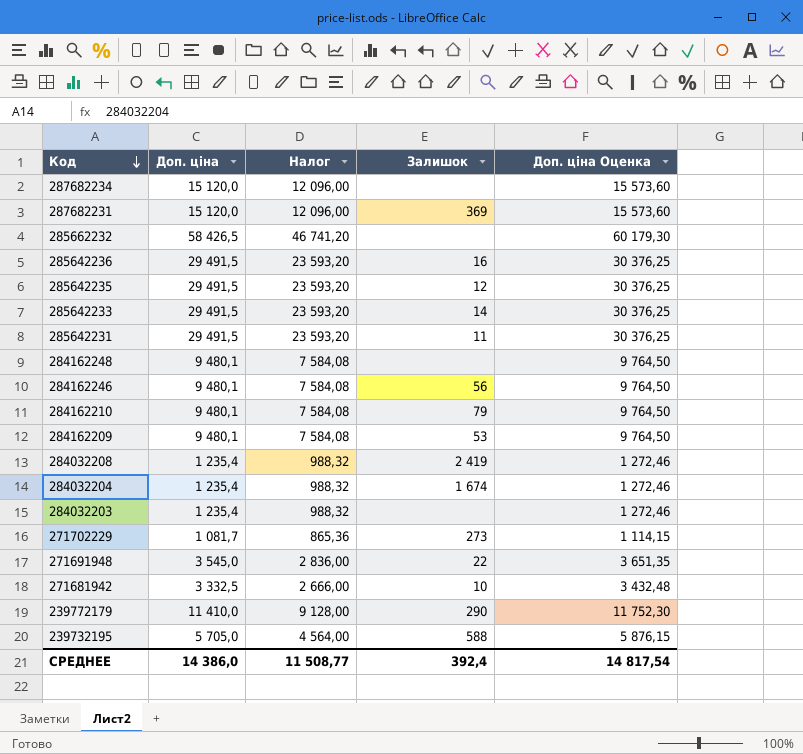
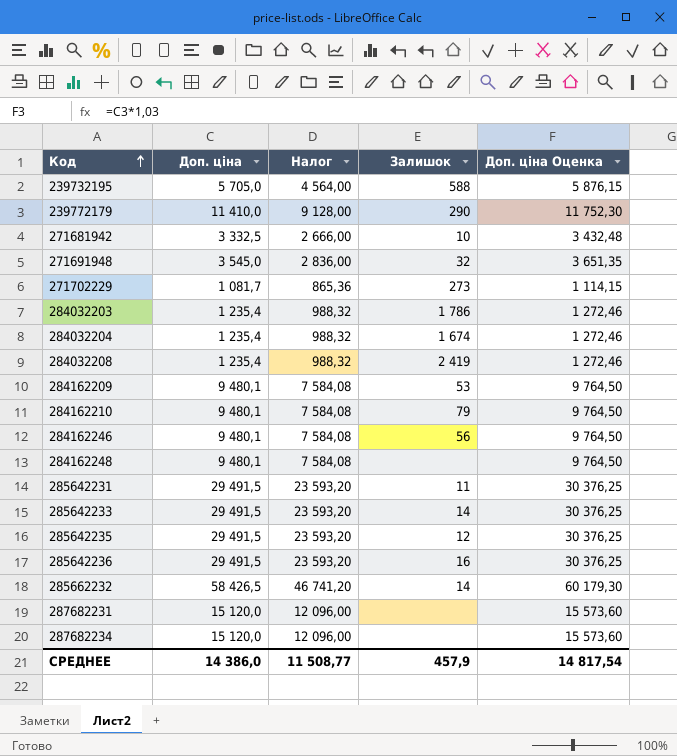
row order: Код descending -> Код ascending
271691948 | Залишок: 22 -> 32
284032203 | Залишок: none -> 1 786
285662232 | Залишок: none -> 14
287682231 | Залишок: 369 -> none
СРЕДНЕЕ | Залишок: 392,4 -> 457,9

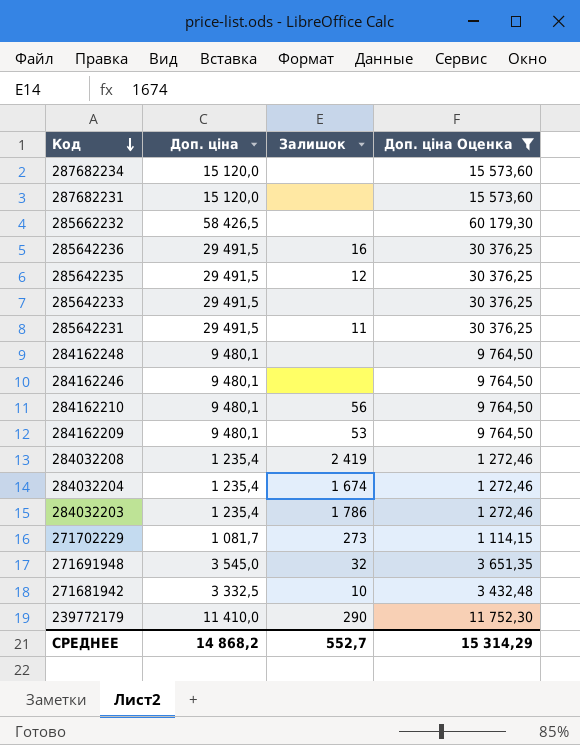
filter: none -> Доп. ціна Оценка != 5 876,15
row order: Код ascending -> Код descending
column Налог | formula: [Доп. ціна] * 0,8 -> none
285662232 | Залишок: 14 -> none
285642233 | Залишок: 14 -> none
284162246 | Залишок: 56 -> none
284162210 | Залишок: 79 -> 56
СРЕДНЕЕ | Доп. ціна: 14 386,0 -> 14 868,2
СРЕДНЕЕ | Залишок: 457,9 -> 552,7
СРЕДНЕЕ | Доп. ціна Оценка: 14 817,54 -> 15 314,29

